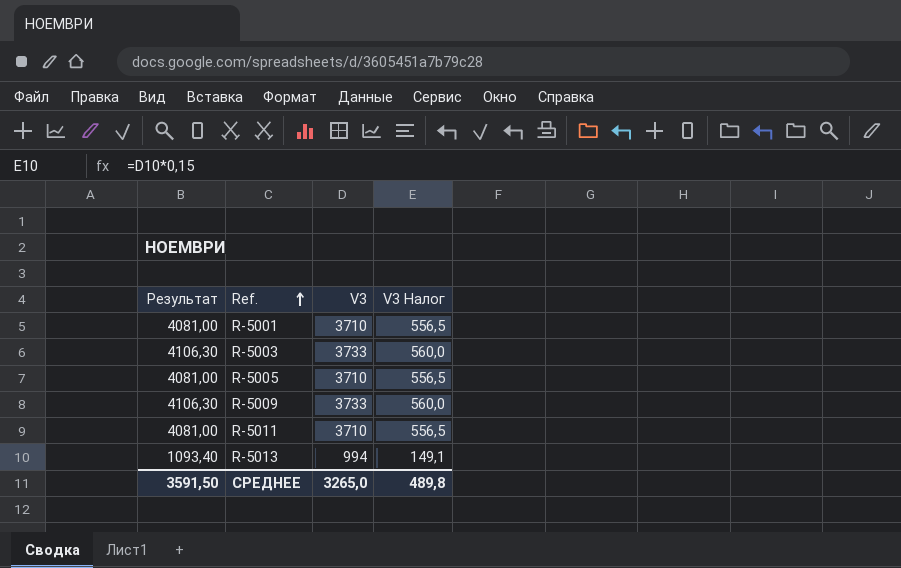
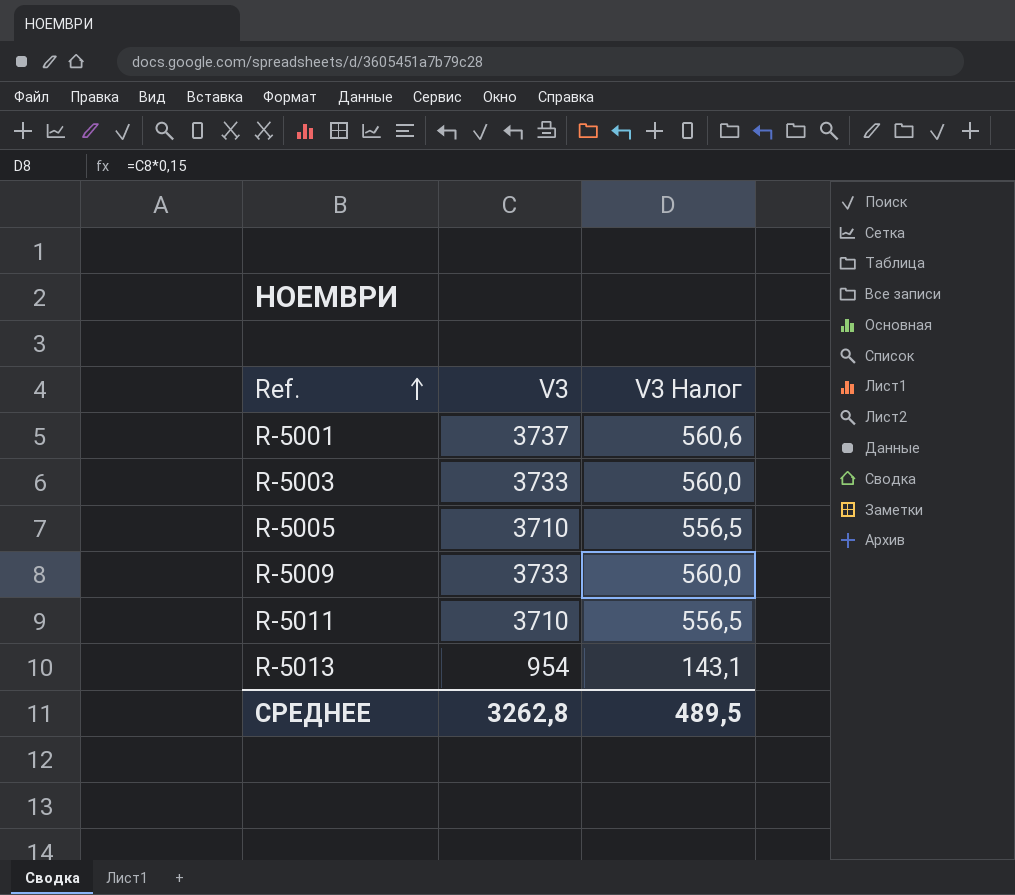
column Результат | formula: [V3] * 1,1 -> none
R-5001 | V3: 3710 -> 3737
R-5001 | V3 Налог: 556,5 -> 560,6
R-5013 | V3: 994 -> 954
R-5013 | V3 Налог: 149,1 -> 143,1
СРЕДНЕЕ | V3: 3265,0 -> 3262,8
СРЕДНЕЕ | V3 Налог: 489,8 -> 489,5

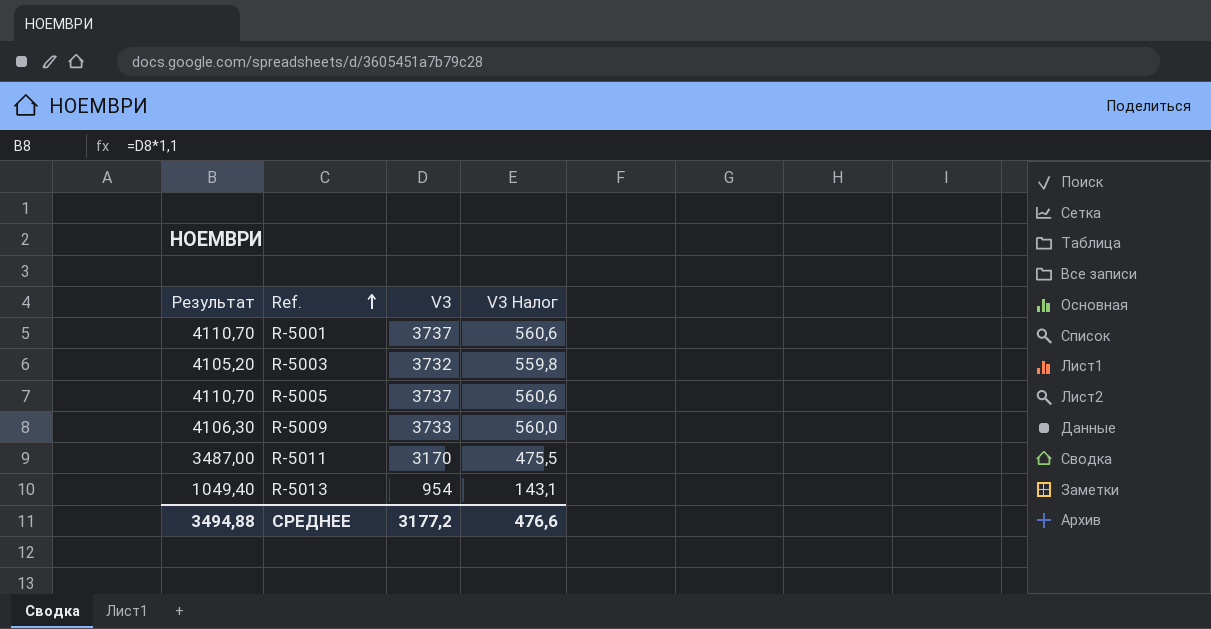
column Результат | formula: none -> [V3] * 1,1
R-5003 | V3: 3733 -> 3732
R-5003 | V3 Налог: 560,0 -> 559,8
R-5005 | V3: 3710 -> 3737
R-5005 | V3 Налог: 556,5 -> 560,6
R-5011 | V3: 3710 -> 3170
R-5011 | V3 Налог: 556,5 -> 475,5
СРЕДНЕЕ | V3: 3262,8 -> 3177,2
СРЕДНЕЕ | V3 Налог: 489,5 -> 476,6

